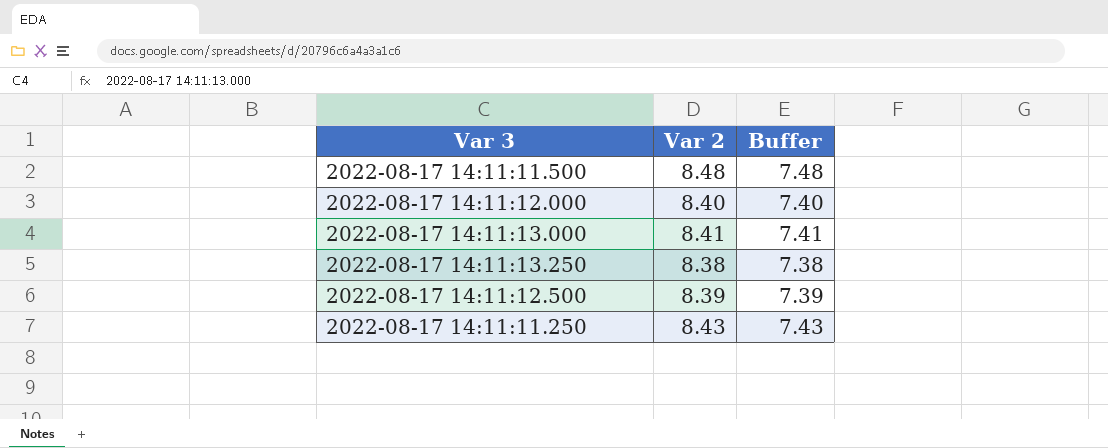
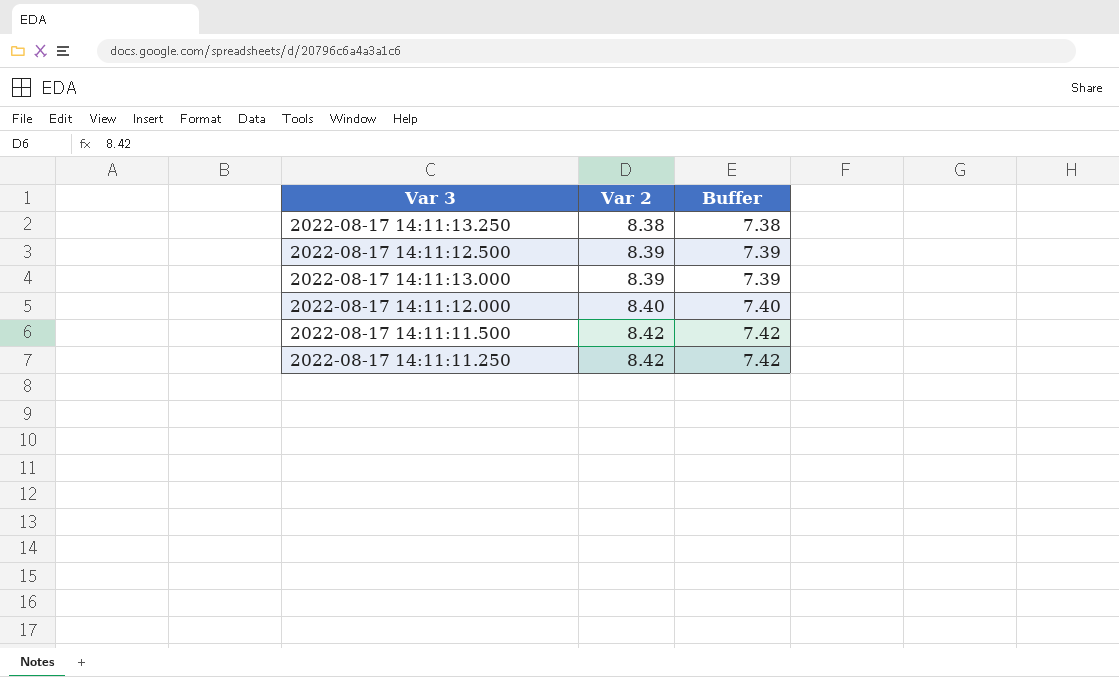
row order: none -> Var 2 ascending
2022-08-17 14:11:13.000 | Var 2: 8.41 -> 8.39
2022-08-17 14:11:13.000 | Buffer: 7.41 -> 7.39
2022-08-17 14:11:11.500 | Var 2: 8.48 -> 8.42
2022-08-17 14:11:11.500 | Buffer: 7.48 -> 7.42
2022-08-17 14:11:11.250 | Var 2: 8.43 -> 8.42
2022-08-17 14:11:11.250 | Buffer: 7.43 -> 7.42

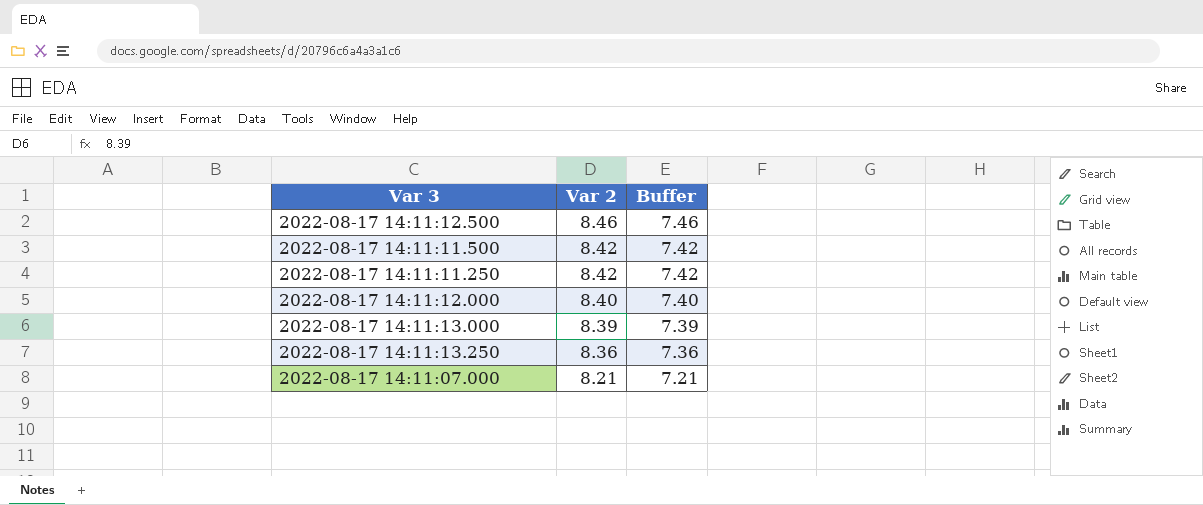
row order: Var 2 ascending -> Var 2 descending
2022-08-17 14:11:12.500 | Var 2: 8.39 -> 8.46
2022-08-17 14:11:12.500 | Buffer: 7.39 -> 7.46
2022-08-17 14:11:13.250 | Var 2: 8.38 -> 8.36
2022-08-17 14:11:13.250 | Buffer: 7.38 -> 7.36
row 2022-08-17 14:11:07.000: none -> 8.21 | 7.21

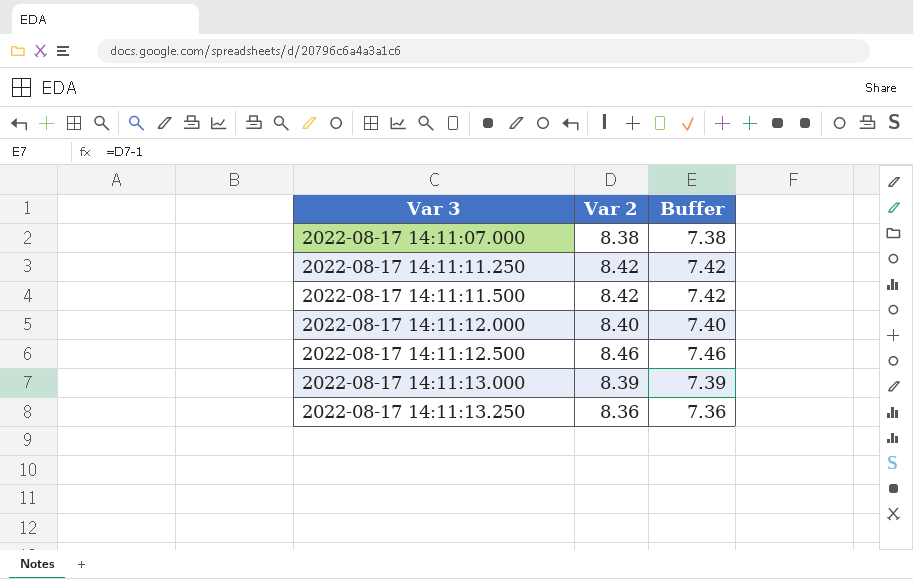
row order: Var 2 descending -> Var 3 ascending
2022-08-17 14:11:07.000 | Var 2: 8.21 -> 8.38
2022-08-17 14:11:07.000 | Buffer: 7.21 -> 7.38

